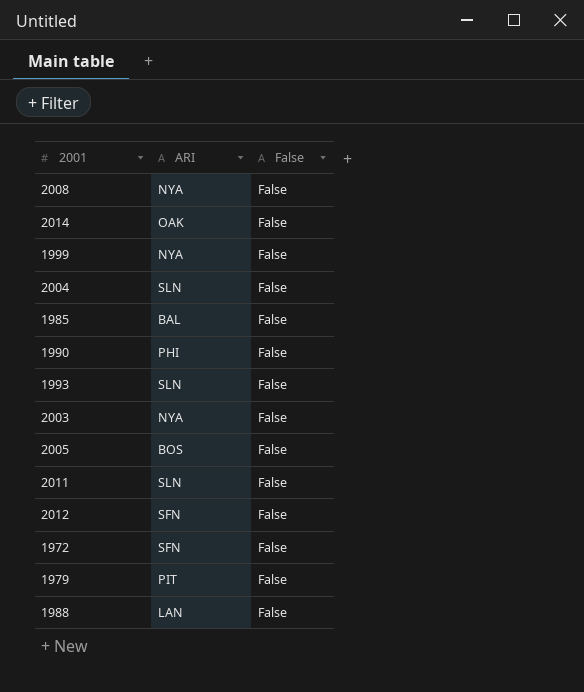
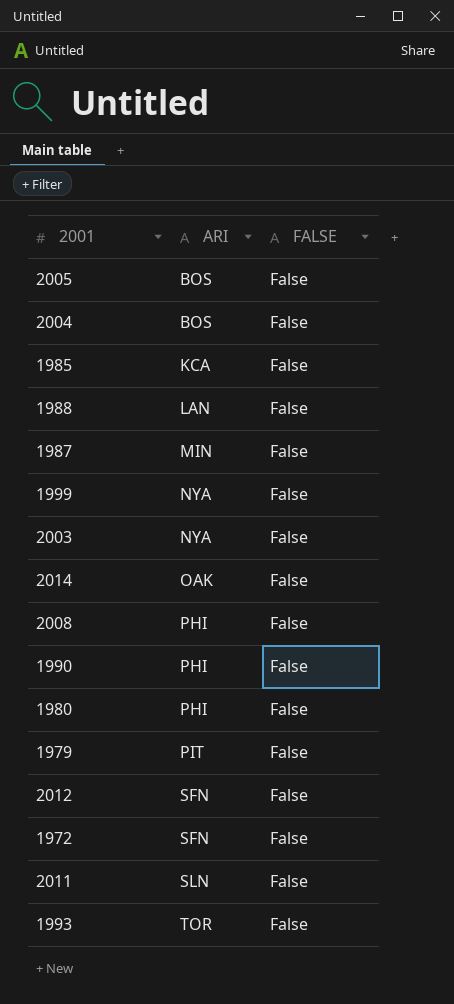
row order: none -> ARI ascending
column name: False -> FALSE
2004 | ARI: SLN -> BOS
1985 | ARI: BAL -> KCA
row 1987: none -> MIN | False
2008 | ARI: NYA -> PHI
row 1980: none -> PHI | False
1993 | ARI: SLN -> TOR

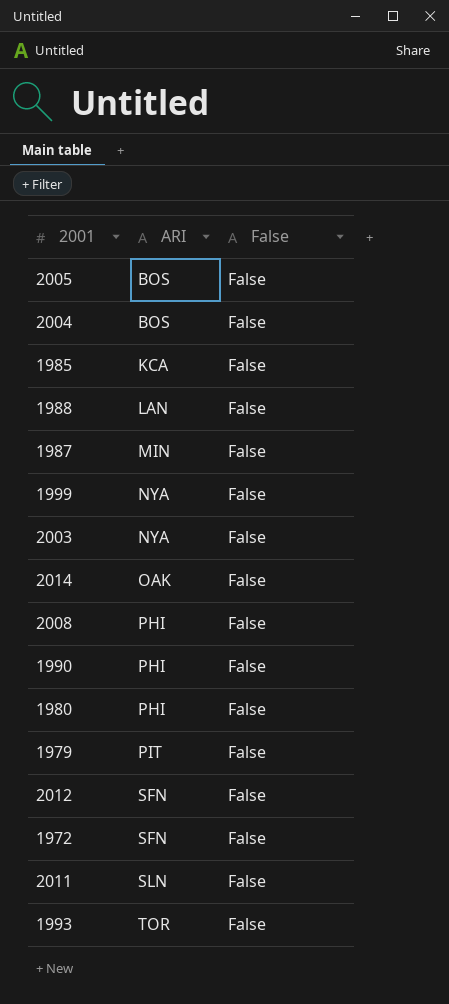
column name: FALSE -> False

